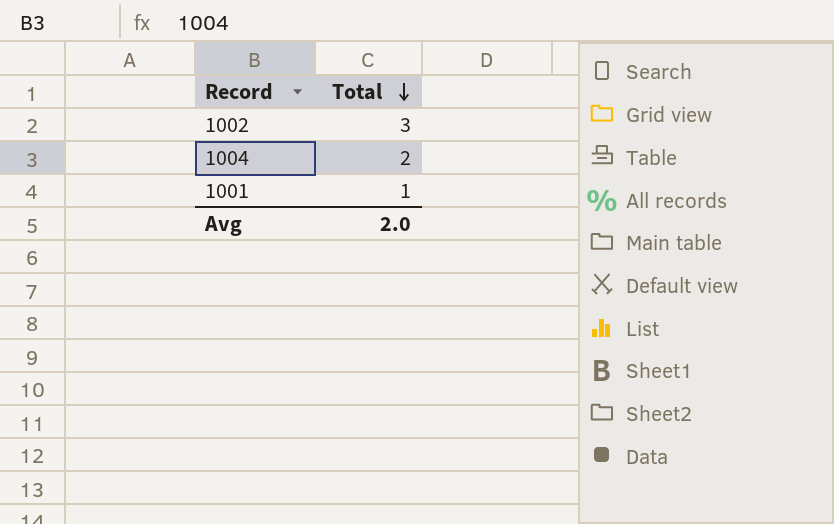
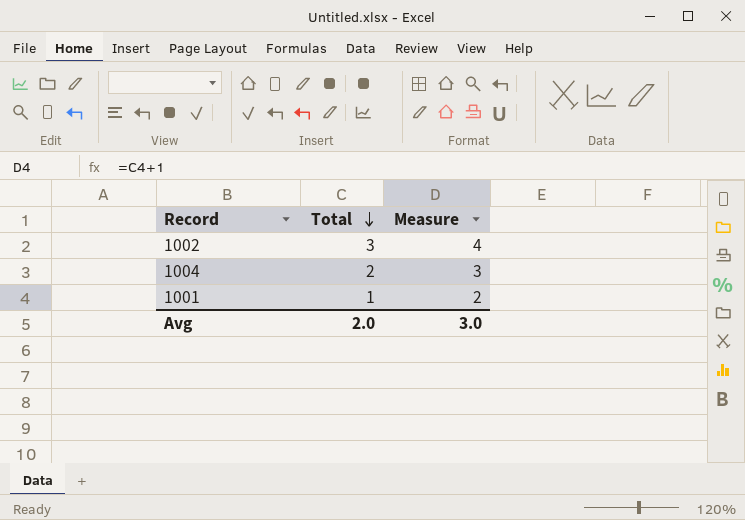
column Measure | formula: none -> [Total] + 1

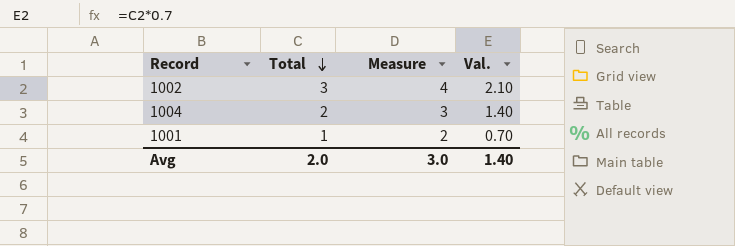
column Val. | formula: none -> [Total] * 0.7

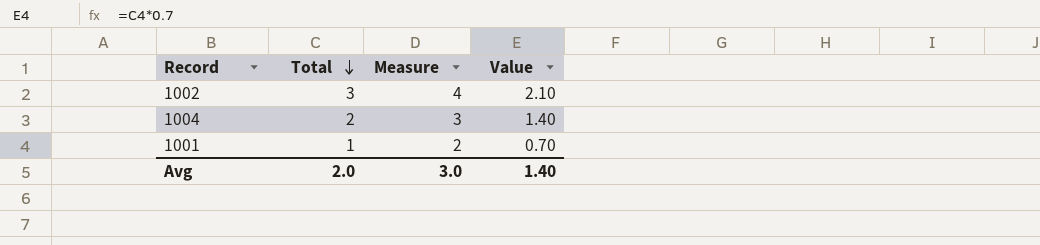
column name: Val. -> Value

